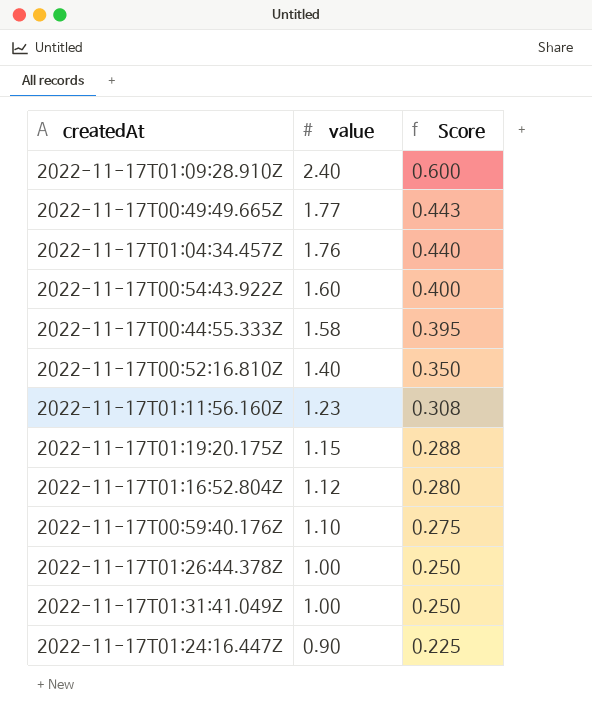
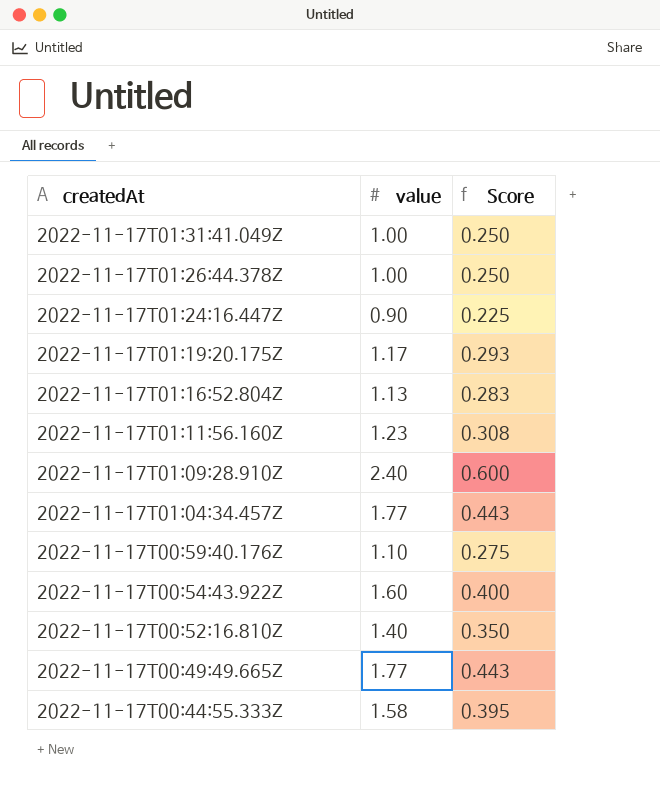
row order: value descending -> createdAt descending
2022-11-17T01:19:20.175Z | value: 1.15 -> 1.17
2022-11-17T01:19:20.175Z | Score: 0.288 -> 0.293
2022-11-17T01:16:52.804Z | value: 1.12 -> 1.13
2022-11-17T01:16:52.804Z | Score: 0.280 -> 0.283
2022-11-17T01:04:34.457Z | value: 1.76 -> 1.77
2022-11-17T01:04:34.457Z | Score: 0.440 -> 0.443

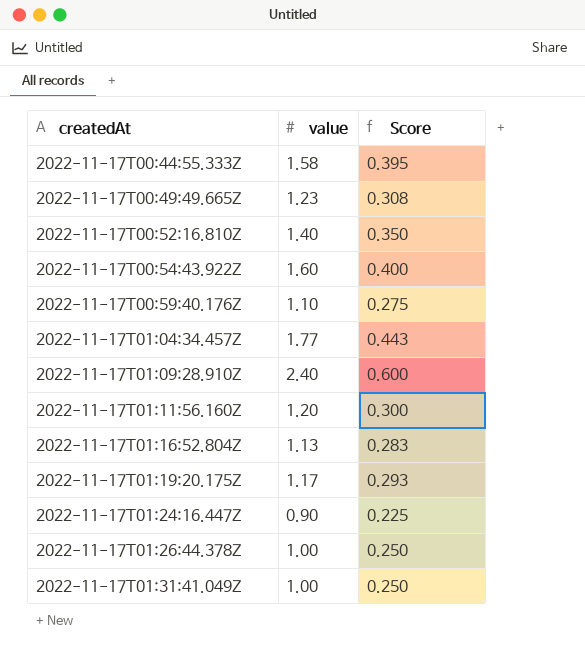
row order: createdAt descending -> createdAt ascending
2022-11-17T00:49:49.665Z | value: 1.77 -> 1.23
2022-11-17T00:49:49.665Z | Score: 0.443 -> 0.308
2022-11-17T01:11:56.160Z | value: 1.23 -> 1.20
2022-11-17T01:11:56.160Z | Score: 0.308 -> 0.300

